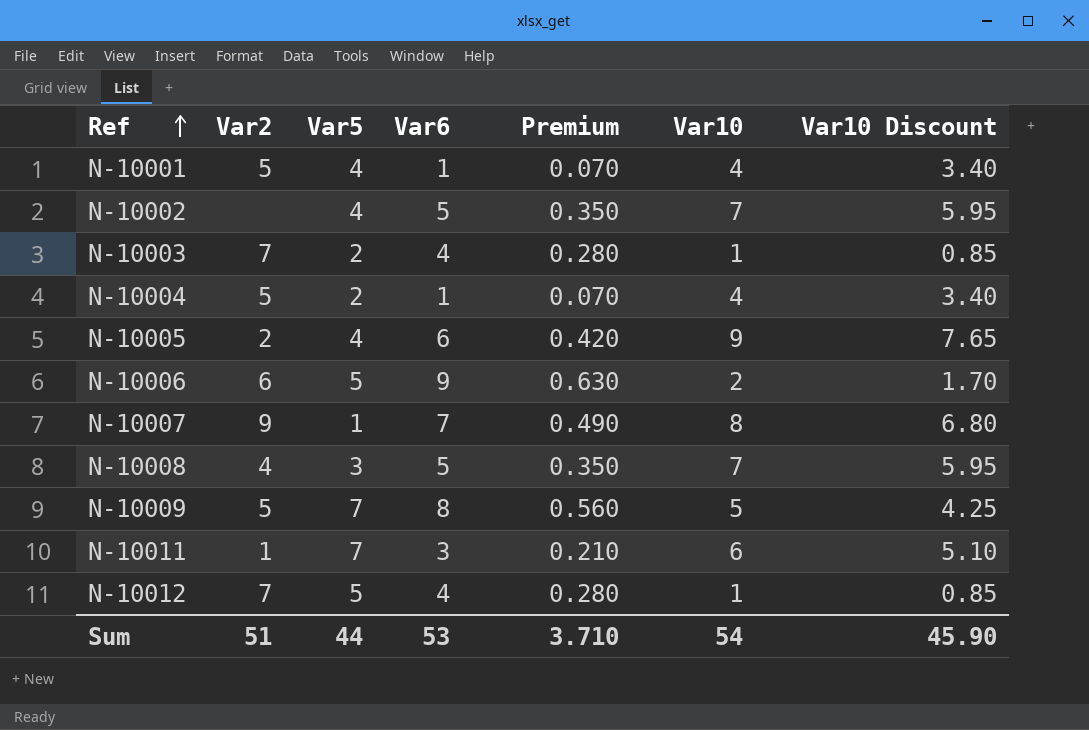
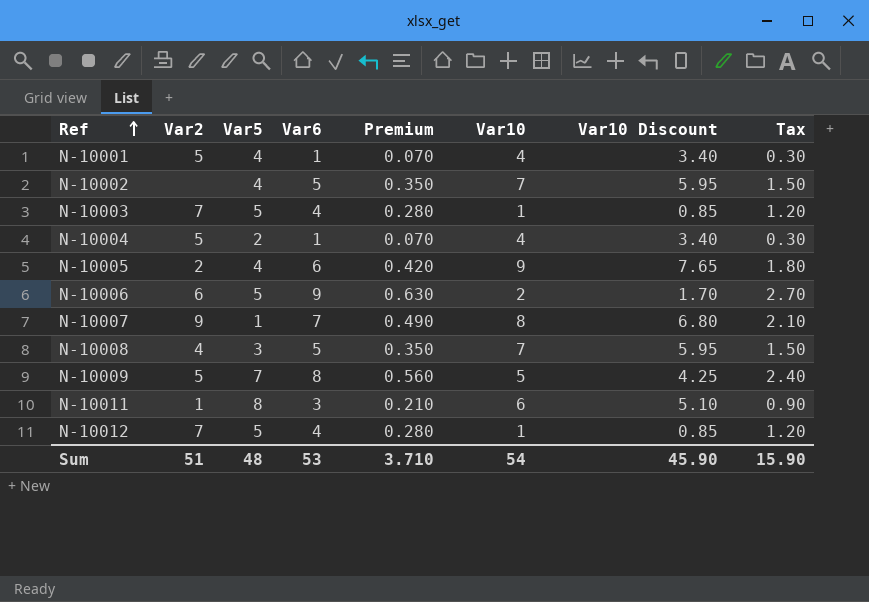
column Tax | formula: none -> [Var6] * 0.3
N-10003 | Var5: 2 -> 5
N-10011 | Var5: 7 -> 8
Sum | Var5: 44 -> 48

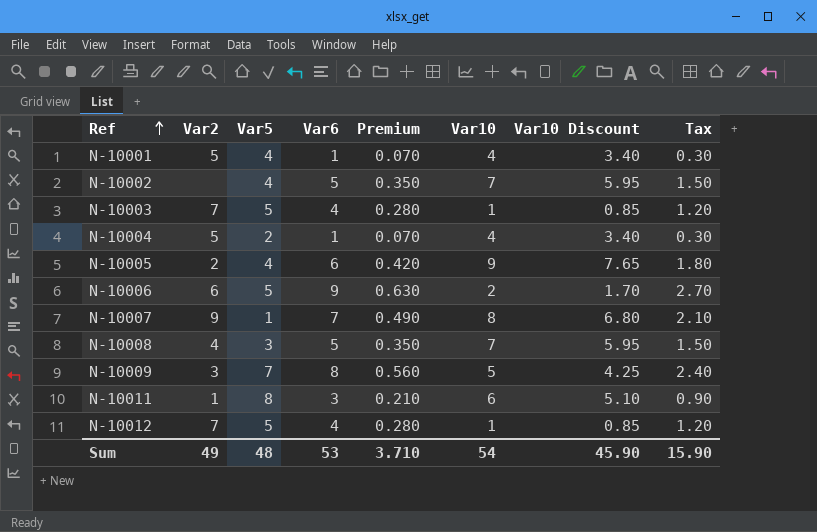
N-10009 | Var2: 5 -> 3
Sum | Var2: 51 -> 49

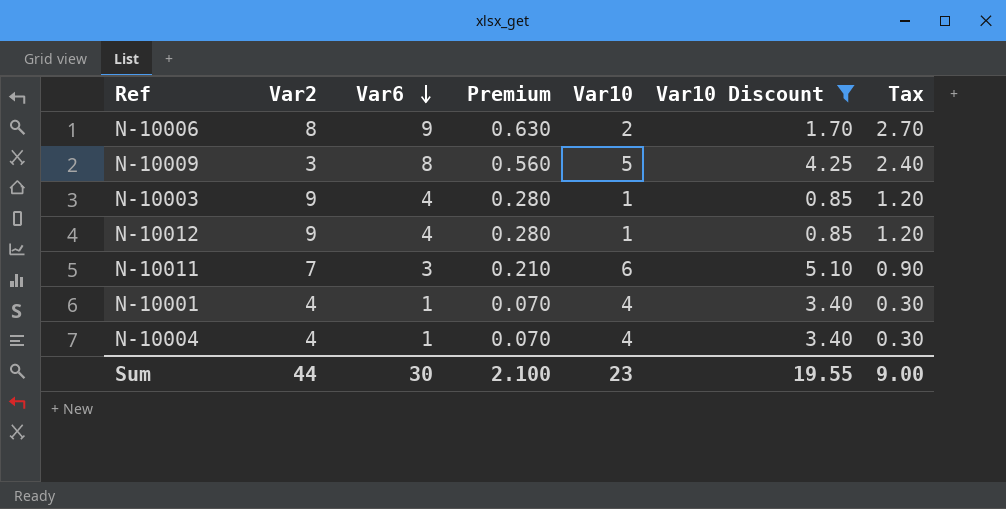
filter: none -> Var10 Discount <= 5.10
row order: Ref ascending -> Var6 descending
column Var5 | position: 3 -> none
N-10006 | Var2: 6 -> 8
N-10003 | Var2: 7 -> 9
N-10012 | Var2: 7 -> 9
N-10011 | Var2: 1 -> 7
N-10001 | Var2: 5 -> 4
N-10004 | Var2: 5 -> 4
Sum | Var2: 49 -> 44
Sum | Var6: 53 -> 30
Sum | Premium: 3.710 -> 2.100
Sum | Var10: 54 -> 23
Sum | Var10 Discount: 45.90 -> 19.55
Sum | Tax: 15.90 -> 9.00

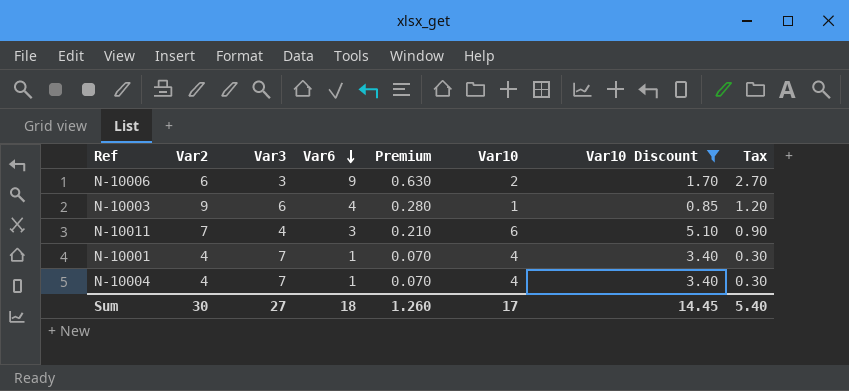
column Var3 | position: none -> 3
row N-10009: 3 | 8 | 0.560 | 5 | 4.25 | 2.40 -> none
row N-10012: 9 | 4 | 0.280 | 1 | 0.85 | 1.20 -> none
N-10006 | Var2: 8 -> 6
Sum | Var2: 44 -> 30
Sum | Var6: 30 -> 18
Sum | Premium: 2.100 -> 1.260
Sum | Var10: 23 -> 17
Sum | Var10 Discount: 19.55 -> 14.45
Sum | Tax: 9.00 -> 5.40

